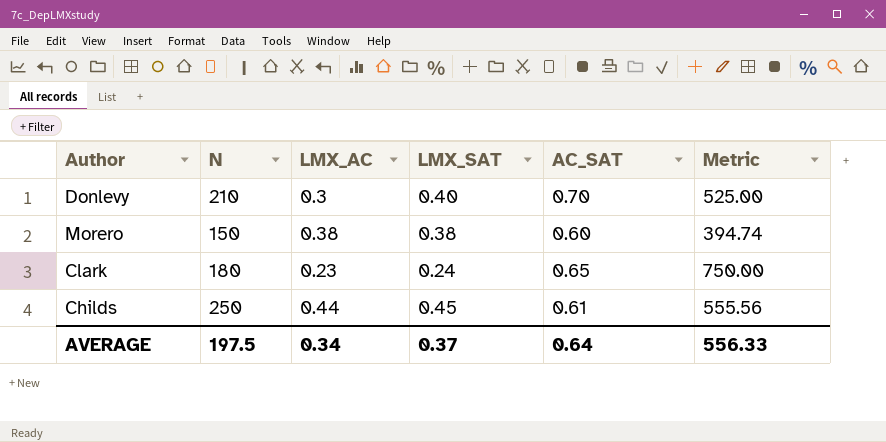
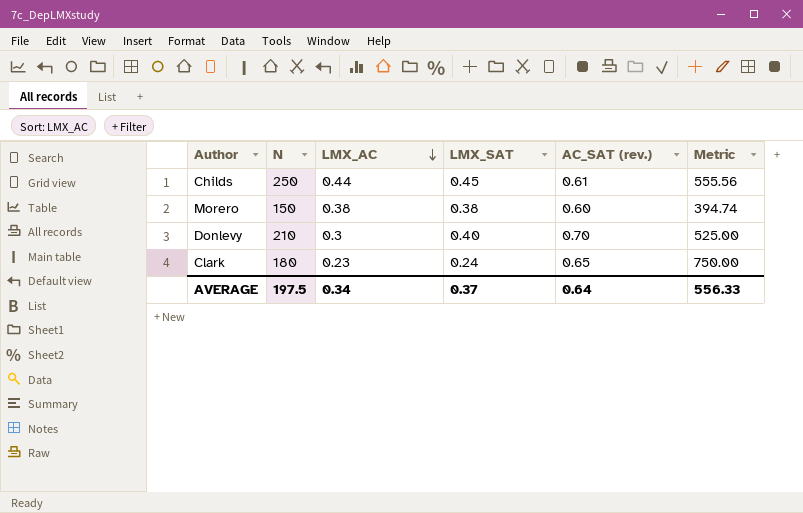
row order: none -> LMX_AC descending
column name: AC_SAT -> AC_SAT (rev.)

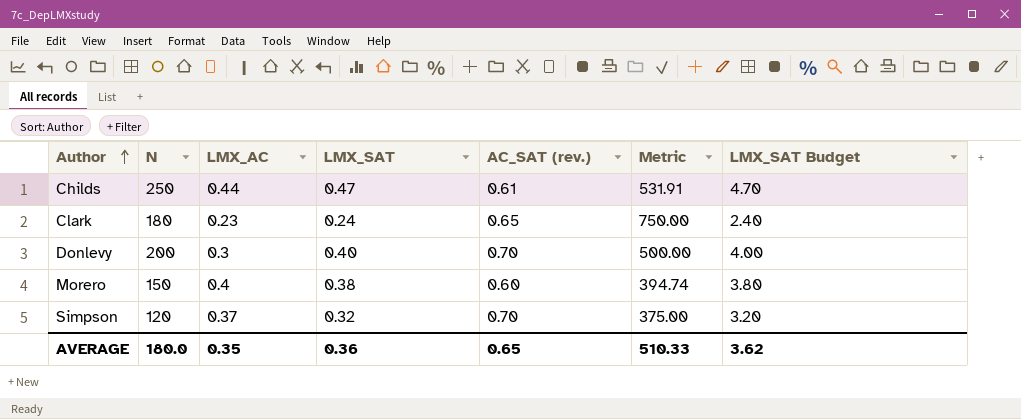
row order: LMX_AC descending -> Author ascending
column LMX_SAT Budget | formula: none -> [LMX_SAT] * 10
Childs | LMX_SAT: 0.45 -> 0.47
Childs | Metric: 555.56 -> 531.91
Donlevy | N: 210 -> 200
Donlevy | Metric: 525.00 -> 500.00
Morero | LMX_AC: 0.38 -> 0.4
row Simpson: none -> 120 | 0.37 | 0.32 | 0.70 | 375.00 | 3.20
AVERAGE | N: 197.5 -> 180.0
AVERAGE | LMX_AC: 0.34 -> 0.35
AVERAGE | LMX_SAT: 0.37 -> 0.36
AVERAGE | AC_SAT (rev.): 0.64 -> 0.65
AVERAGE | Metric: 556.33 -> 510.33

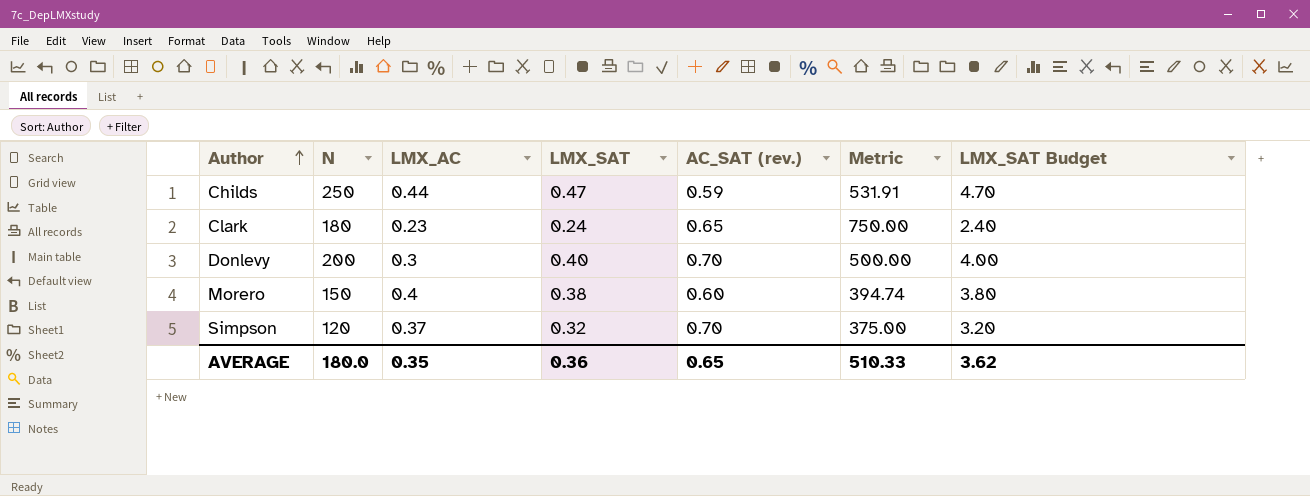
Childs | AC_SAT (rev.): 0.61 -> 0.59

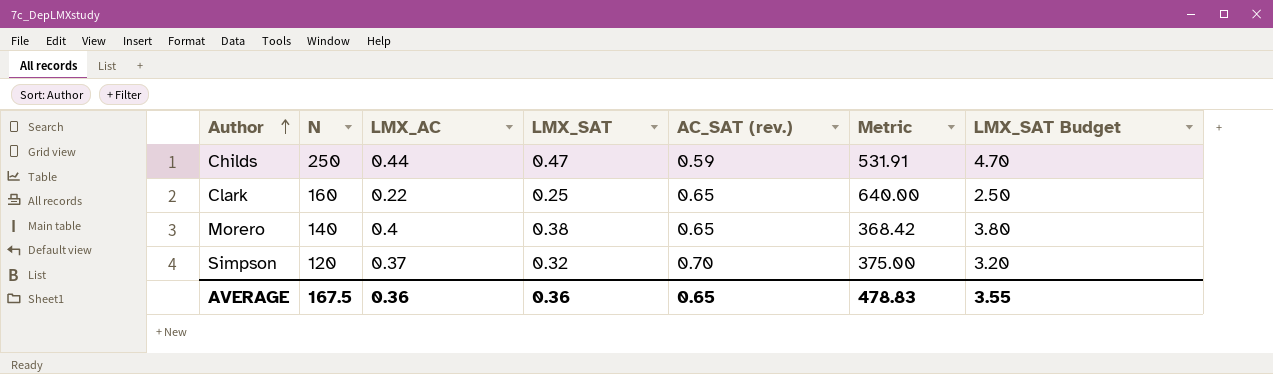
row Donlevy: 200 | 0.3 | 0.40 | 0.70 | 500.00 | 4.00 -> none
Clark | N: 180 -> 160
Clark | LMX_AC: 0.23 -> 0.22
Clark | LMX_SAT: 0.24 -> 0.25
Clark | Metric: 750.00 -> 640.00
Clark | LMX_SAT Budget: 2.40 -> 2.50
Morero | N: 150 -> 140
Morero | AC_SAT (rev.): 0.60 -> 0.65
Morero | Metric: 394.74 -> 368.42
AVERAGE | N: 180.0 -> 167.5
AVERAGE | LMX_AC: 0.35 -> 0.36
AVERAGE | Metric: 510.33 -> 478.83
AVERAGE | LMX_SAT Budget: 3.62 -> 3.55

